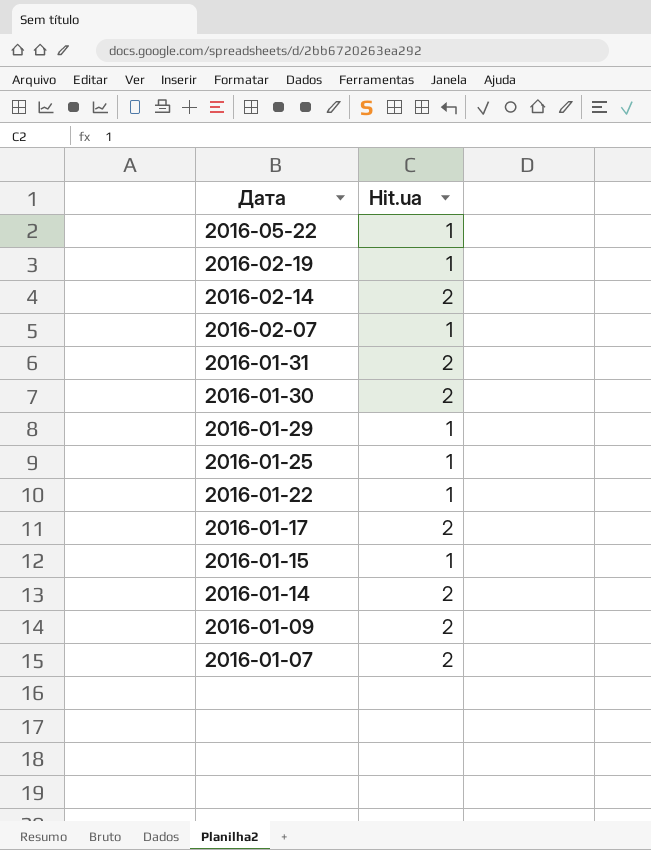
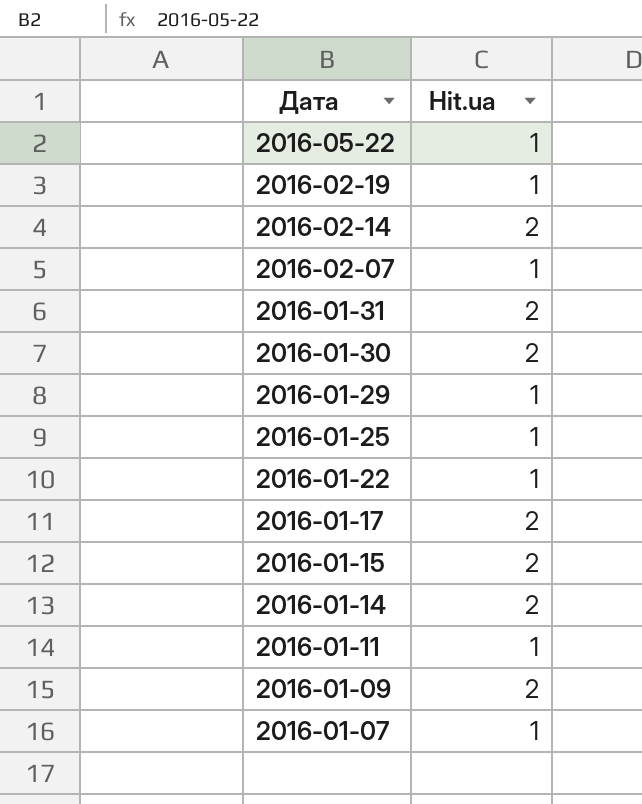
2016-01-15 | Hit.ua: 1 -> 2
row 2016-01-11: none -> 1
2016-01-07 | Hit.ua: 2 -> 1

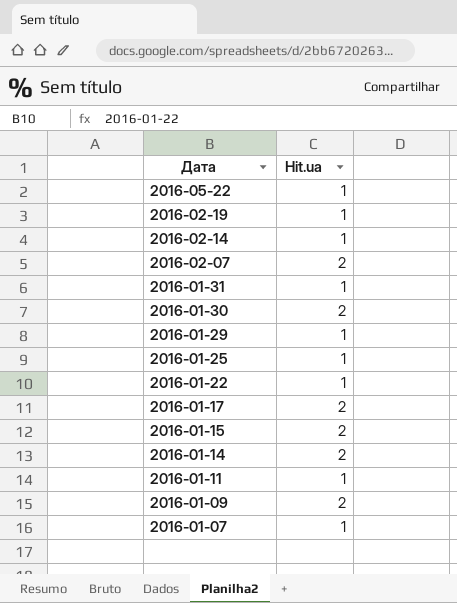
2016-02-14 | Hit.ua: 2 -> 1
2016-02-07 | Hit.ua: 1 -> 2
2016-01-31 | Hit.ua: 2 -> 1

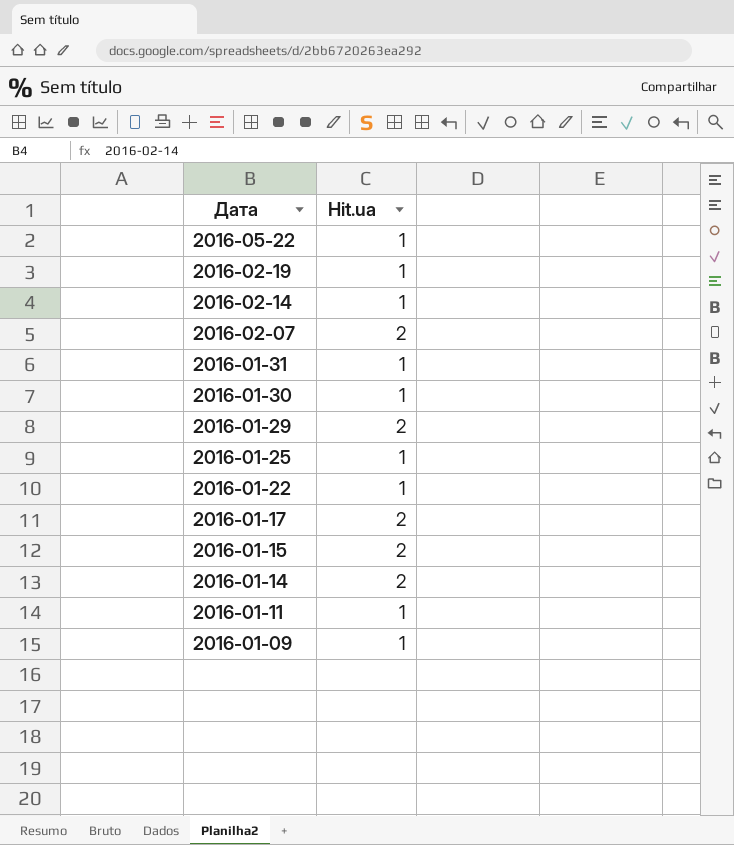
row 2016-01-07: 1 -> none
2016-01-30 | Hit.ua: 2 -> 1
2016-01-29 | Hit.ua: 1 -> 2
2016-01-09 | Hit.ua: 2 -> 1

